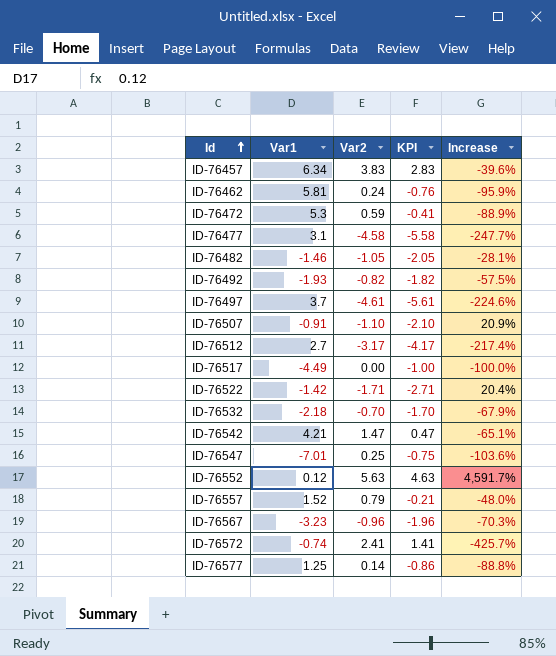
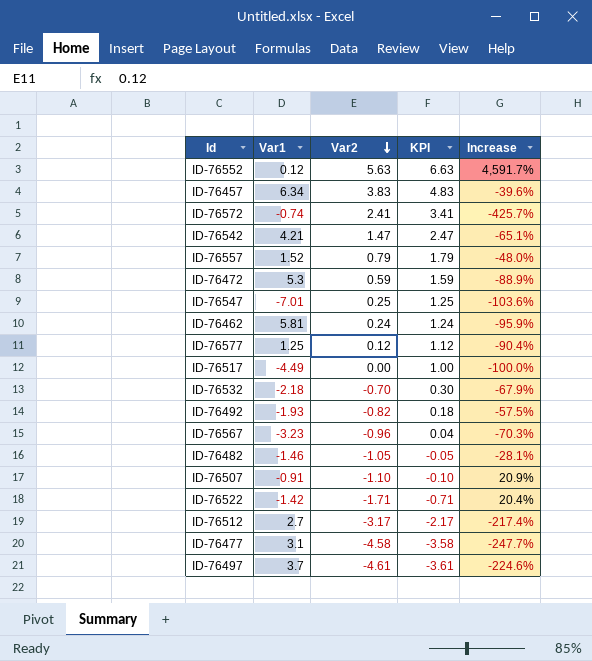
row order: Id ascending -> Var2 descending
column KPI | formula: [Var2] - 1 -> [Var2] + 1
ID-76577 | Var2: 0.14 -> 0.12
ID-76577 | Increase: -88.8% -> -90.4%

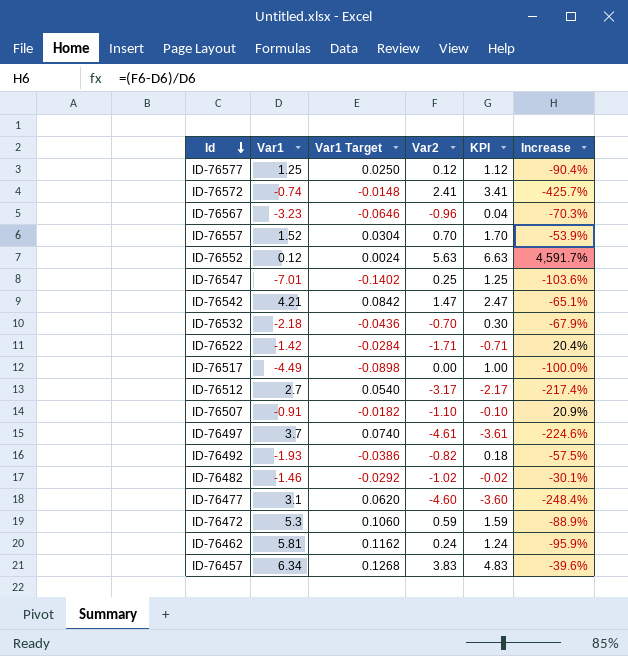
row order: Var2 descending -> Id descending
column Var1 Target | formula: none -> [Var1] * 0.02
ID-76557 | Var2: 0.79 -> 0.70
ID-76557 | KPI: 1.79 -> 1.70
ID-76557 | Increase: -48.0% -> -53.9%
ID-76482 | Var2: -1.05 -> -1.02
ID-76482 | KPI: -0.05 -> -0.02
ID-76482 | Increase: -28.1% -> -30.1%
ID-76477 | Var2: -4.58 -> -4.60
ID-76477 | KPI: -3.58 -> -3.60
ID-76477 | Increase: -247.7% -> -248.4%

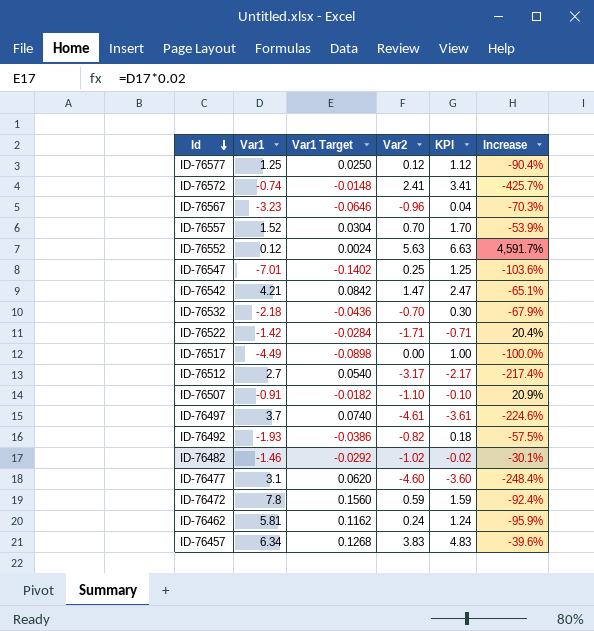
ID-76472 | Var1: 5.3 -> 7.8
ID-76472 | Var1 Target: 0.1060 -> 0.1560
ID-76472 | Increase: -88.9% -> -92.4%

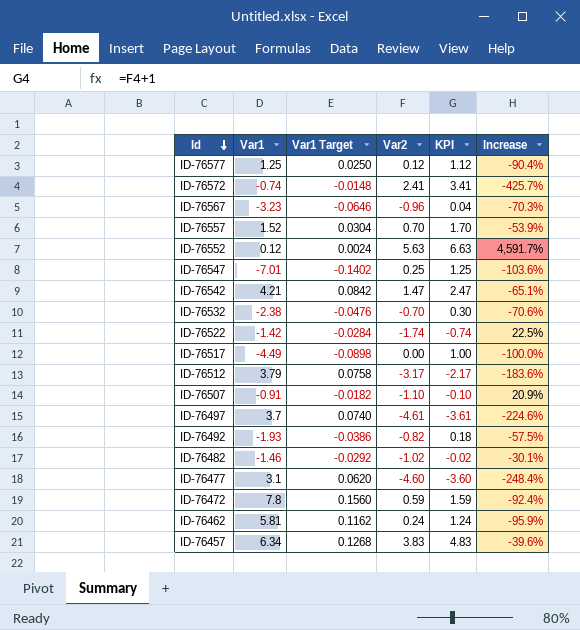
ID-76532 | Var1: -2.18 -> -2.38
ID-76532 | Var1 Target: -0.0436 -> -0.0476
ID-76532 | Increase: -67.9% -> -70.6%
ID-76522 | Var2: -1.71 -> -1.74
ID-76522 | KPI: -0.71 -> -0.74
ID-76522 | Increase: 20.4% -> 22.5%
ID-76512 | Var1: 2.7 -> 3.79
ID-76512 | Var1 Target: 0.0540 -> 0.0758
ID-76512 | Increase: -217.4% -> -183.6%

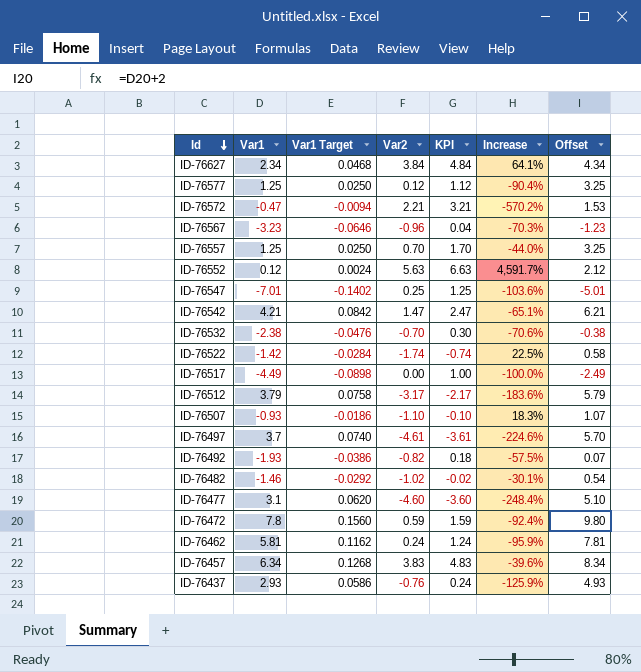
column Offset | formula: none -> [Var1] + 2
row ID-76627: none -> 2.34 | 0.0468 | 3.84 | 4.84 | 64.1% | 4.34
ID-76572 | Var1: -0.74 -> -0.47
ID-76572 | Var1 Target: -0.0148 -> -0.0094
ID-76572 | Var2: 2.41 -> 2.21
ID-76572 | KPI: 3.41 -> 3.21
ID-76572 | Increase: -425.7% -> -570.2%
ID-76557 | Var1: 1.52 -> 1.25
ID-76557 | Var1 Target: 0.0304 -> 0.0250
ID-76557 | Increase: -53.9% -> -44.0%
ID-76507 | Var1: -0.91 -> -0.93
ID-76507 | Var1 Target: -0.0182 -> -0.0186
ID-76507 | Increase: 20.9% -> 18.3%
row ID-76437: none -> 2.93 | 0.0586 | -0.76 | 0.24 | -125.9% | 4.93

